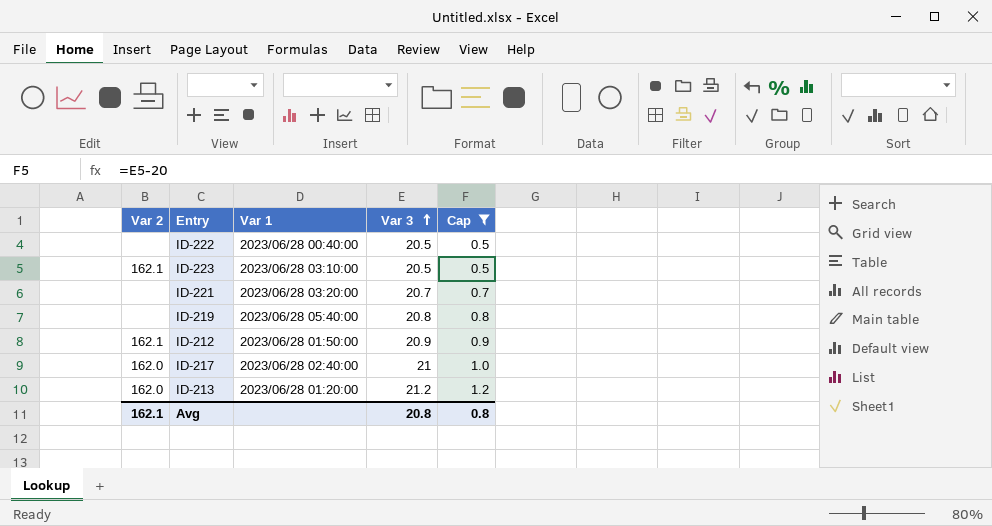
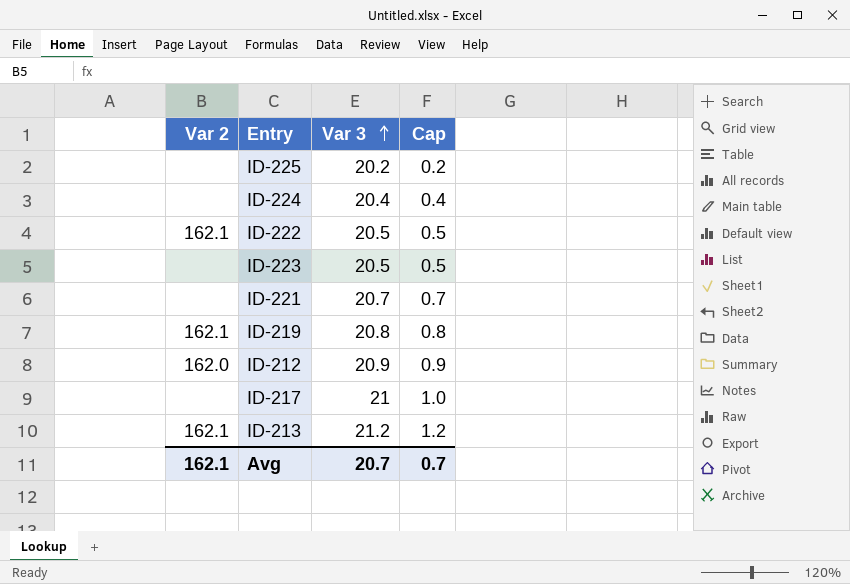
filter: Cap >= 0.5 -> none
column Var 1 | position: 3 -> none
ID-222 | Var 2: none -> 162.1
ID-223 | Var 2: 162.1 -> none
ID-219 | Var 2: none -> 162.1
ID-212 | Var 2: 162.1 -> 162.0
ID-217 | Var 2: 162.0 -> none
ID-213 | Var 2: 162.0 -> 162.1
Avg | Var 3: 20.8 -> 20.7
Avg | Cap: 0.8 -> 0.7

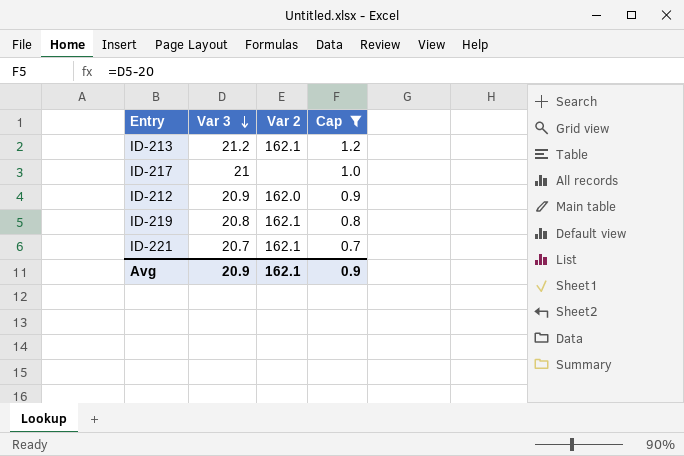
filter: none -> Cap >= 0.7
row order: Var 3 ascending -> Var 3 descending
column Var 2 | position: 1 -> 3
ID-221 | Var 2: none -> 162.1
Avg | Var 3: 20.7 -> 20.9
Avg | Cap: 0.7 -> 0.9

